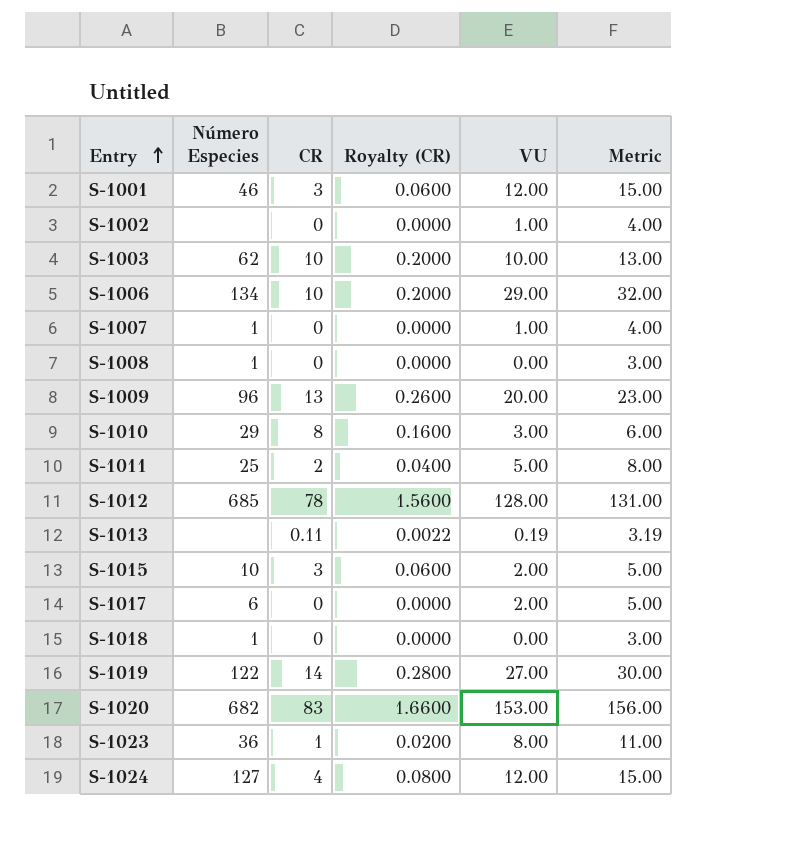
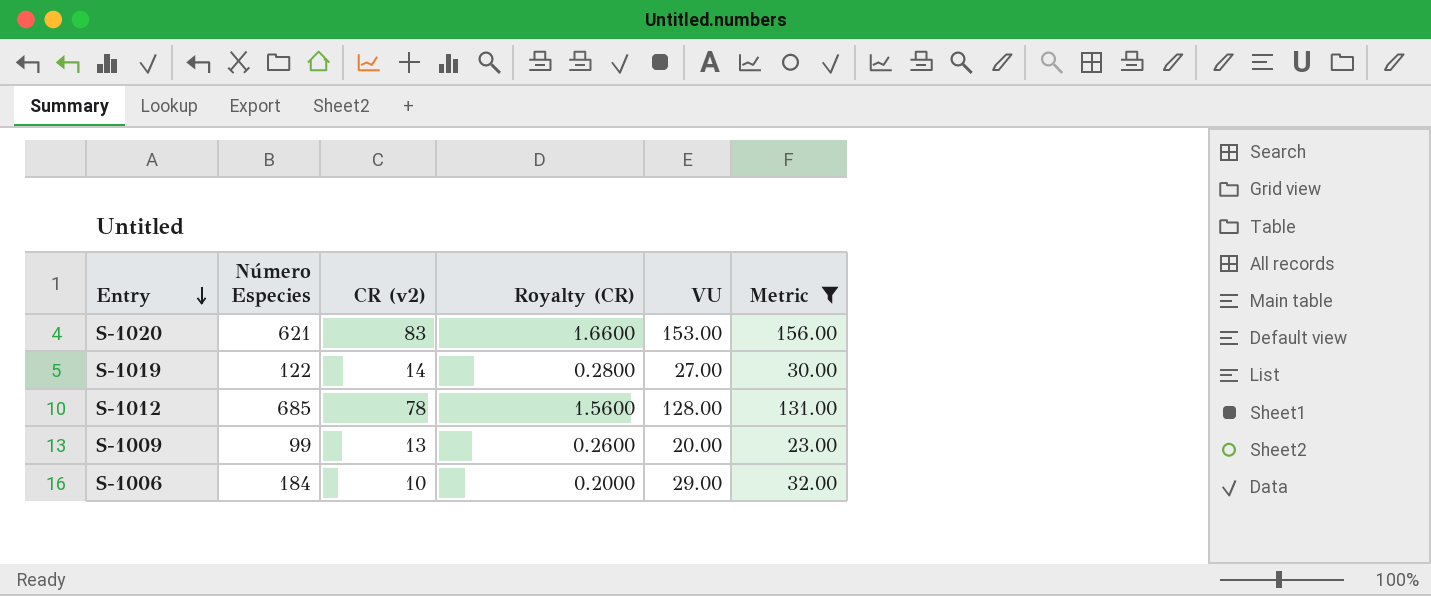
filter: none -> Metric >= 23.00
row order: Entry ascending -> Entry descending
column name: CR -> CR (v2)
S-1020 | Número Especies: 682 -> 621
S-1009 | Número Especies: 96 -> 99
S-1006 | Número Especies: 134 -> 184

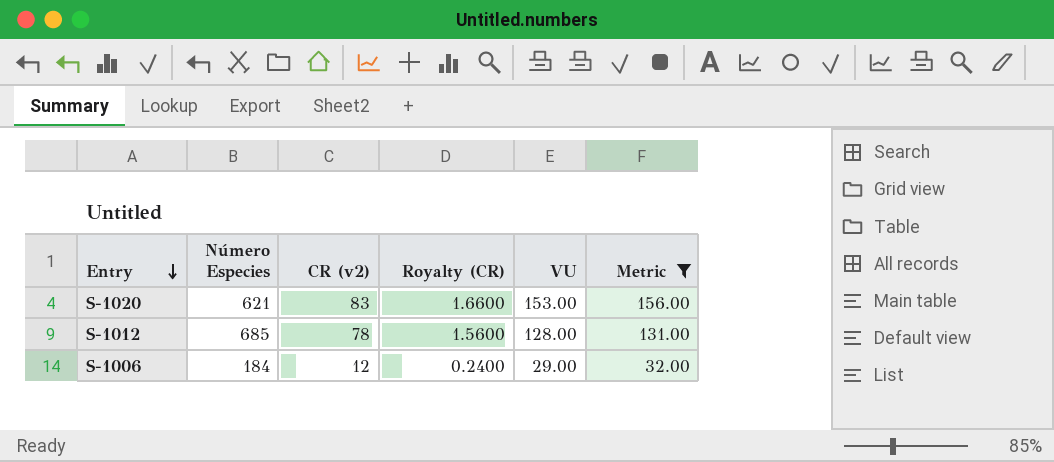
row S-1019: 122 | 14 | 0.2800 | 27.00 | 30.00 -> none
row S-1009: 99 | 13 | 0.2600 | 20.00 | 23.00 -> none
S-1006 | CR (v2): 10 -> 12
S-1006 | Royalty (CR): 0.2000 -> 0.2400

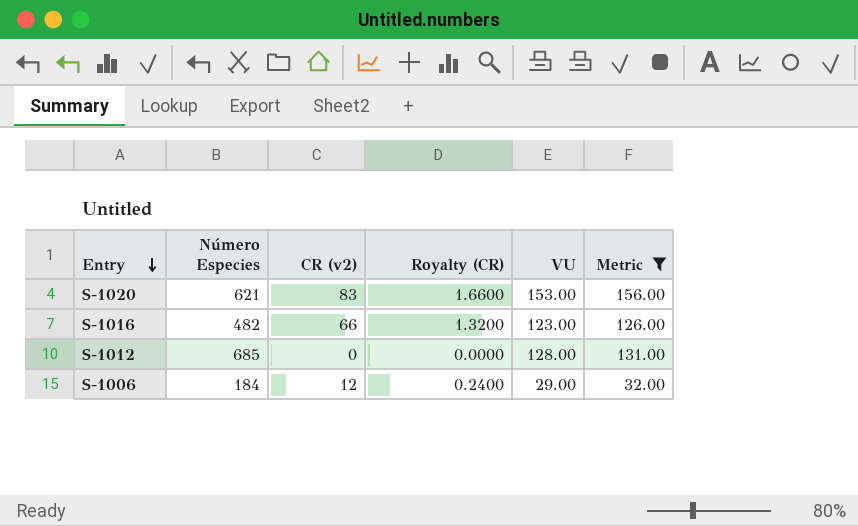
row S-1016: none -> 482 | 66 | 1.3200 | 123.00 | 126.00
S-1012 | CR (v2): 78 -> 0
S-1012 | Royalty (CR): 1.5600 -> 0.0000

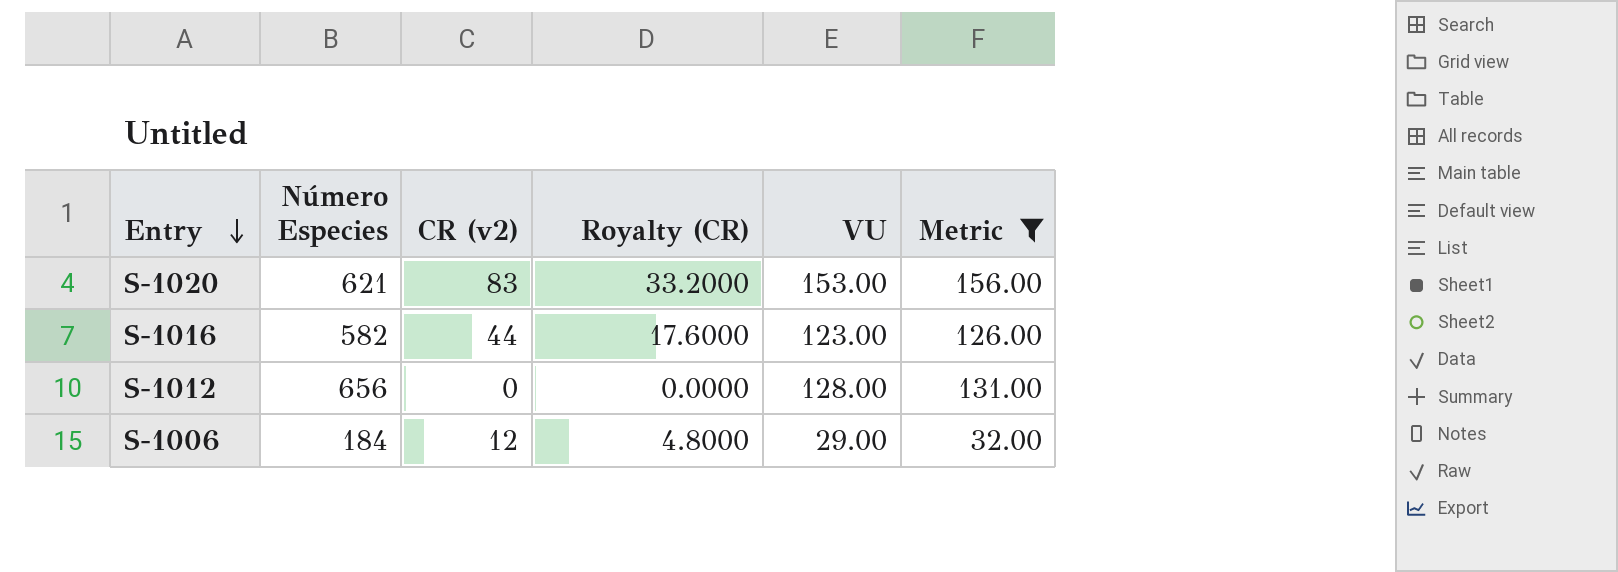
column Royalty (CR) | formula: [CR (v2)] * 0.02 -> [CR (v2)] * 0.4
S-1016 | Número Especies: 482 -> 582
S-1016 | CR (v2): 66 -> 44
S-1012 | Número Especies: 685 -> 656

